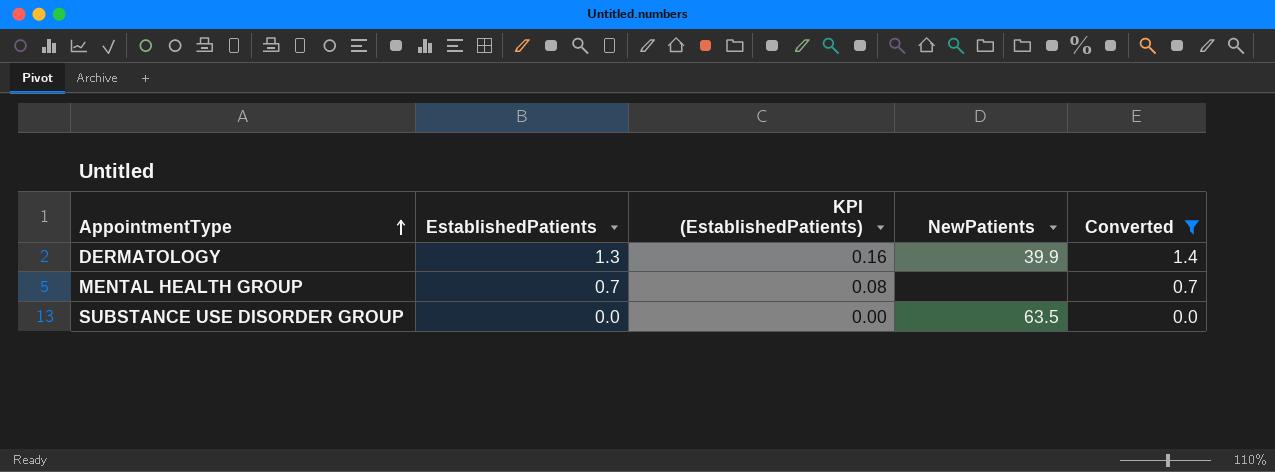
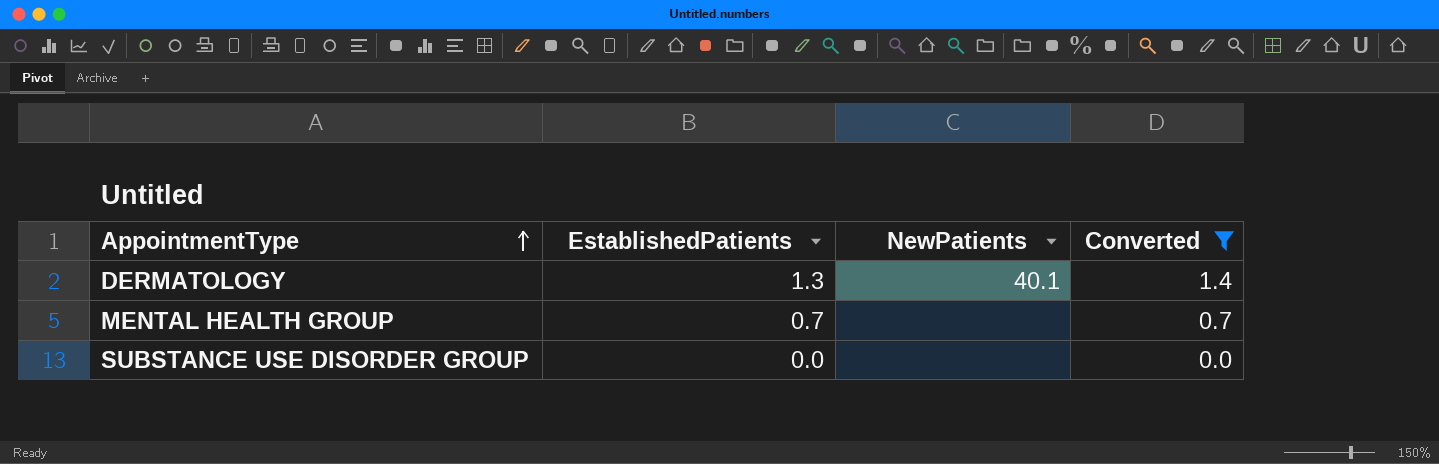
column KPI (EstablishedPatients) | formula: [EstablishedPatients] * 0.12 -> none
DERMATOLOGY | NewPatients: 39.9 -> 40.1
SUBSTANCE USE DISORDER GROUP | NewPatients: 63.5 -> none

